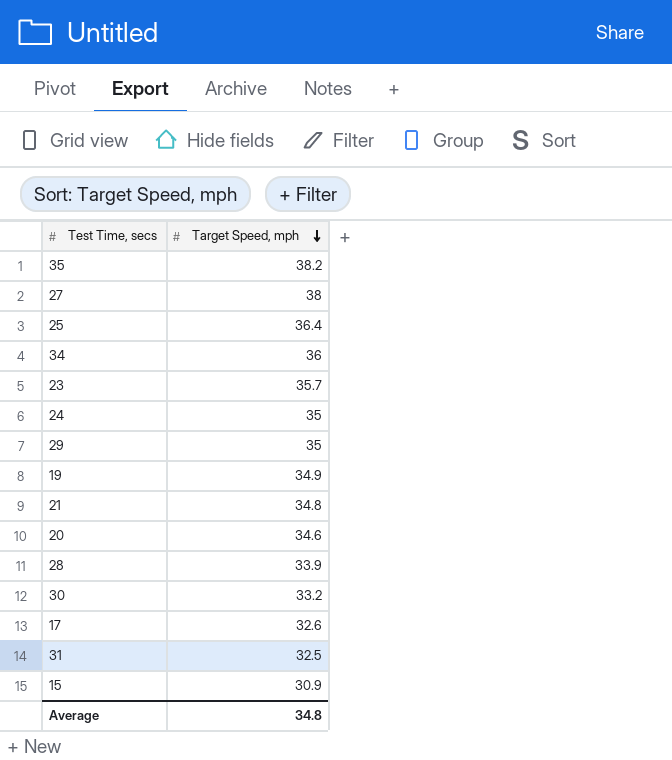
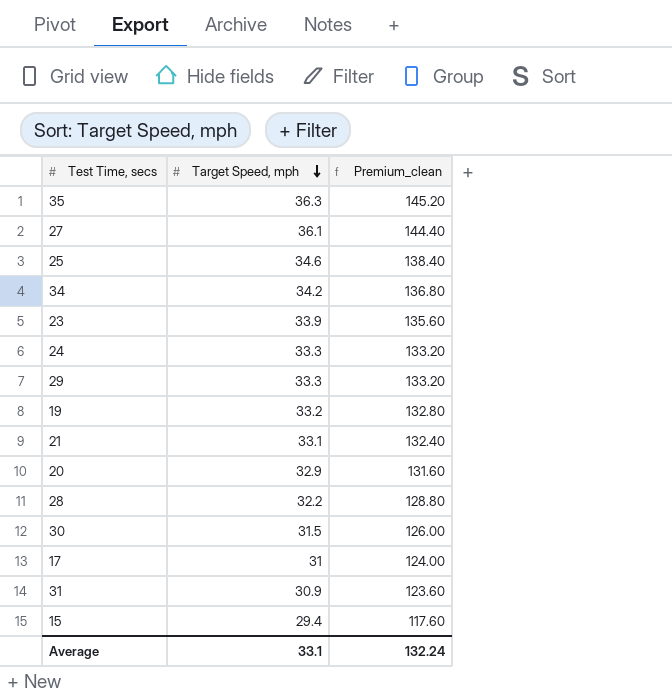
column Premium_clean | formula: none -> [Target Speed, mph] * 4
35 | Target Speed, mph: 38.2 -> 36.3
27 | Target Speed, mph: 38 -> 36.1
25 | Target Speed, mph: 36.4 -> 34.6
34 | Target Speed, mph: 36 -> 34.2
23 | Target Speed, mph: 35.7 -> 33.9
24 | Target Speed, mph: 35 -> 33.3
29 | Target Speed, mph: 35 -> 33.3
19 | Target Speed, mph: 34.9 -> 33.2
21 | Target Speed, mph: 34.8 -> 33.1
20 | Target Speed, mph: 34.6 -> 32.9
28 | Target Speed, mph: 33.9 -> 32.2
30 | Target Speed, mph: 33.2 -> 31.5
17 | Target Speed, mph: 32.6 -> 31
31 | Target Speed, mph: 32.5 -> 30.9
15 | Target Speed, mph: 30.9 -> 29.4
Average | Target Speed, mph: 34.8 -> 33.1

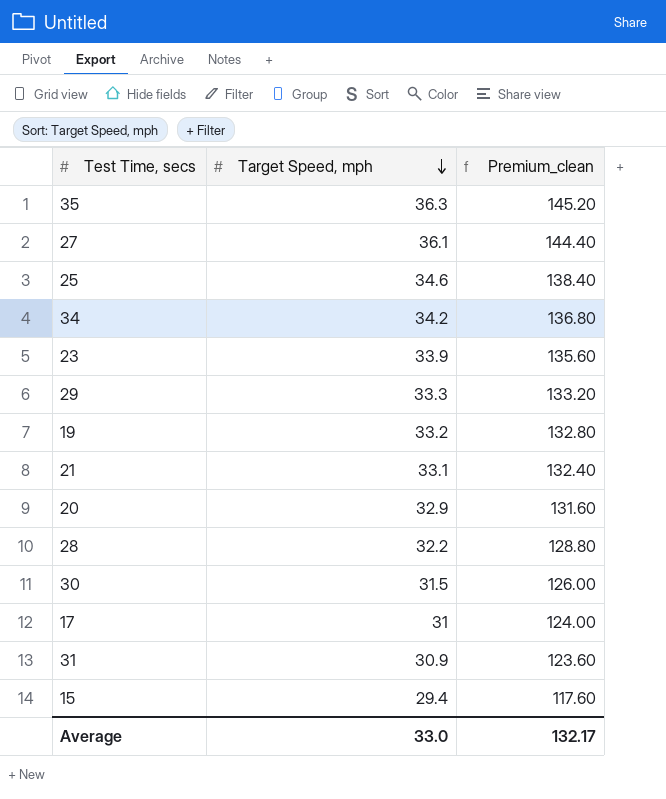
row 24: 33.3 | 133.20 -> none
Average | Target Speed, mph: 33.1 -> 33.0
Average | Premium_clean: 132.24 -> 132.17

